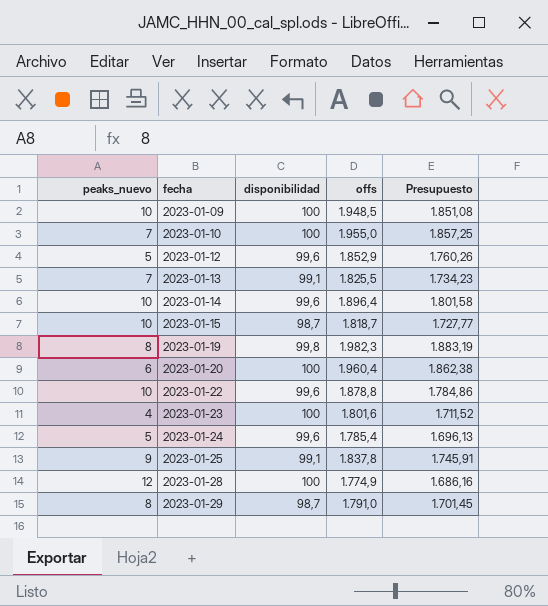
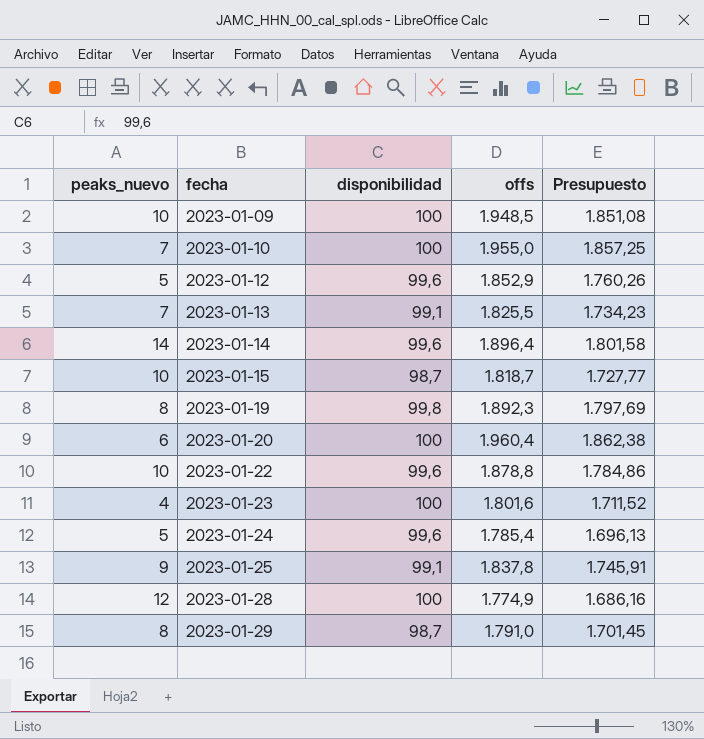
2023-01-14 | peaks_nuevo: 10 -> 14
2023-01-19 | offs: 1.982,3 -> 1.892,3
2023-01-19 | Presupuesto: 1.883,19 -> 1.797,69

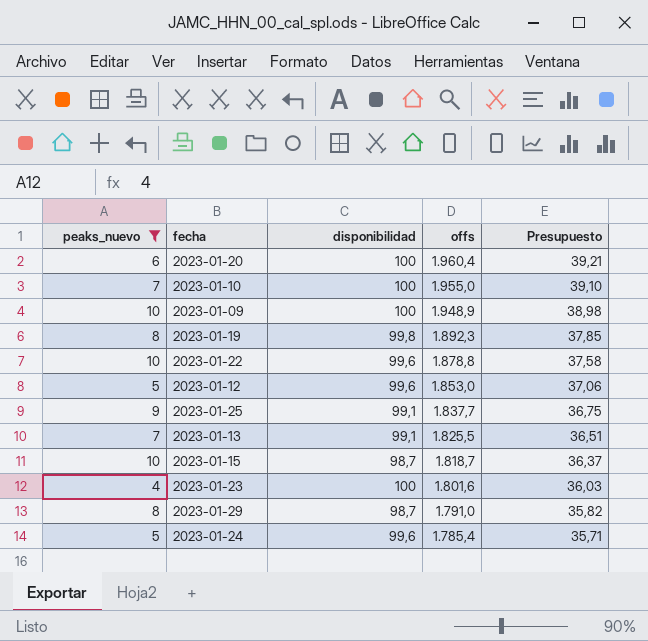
filter: none -> peaks_nuevo <= 10
row order: fecha ascending -> offs descending
column Presupuesto | formula: [offs] * 0,95 -> [offs] * 0,02
2023-01-09 | offs: 1.948,5 -> 1.948,9
2023-01-12 | offs: 1.852,9 -> 1.853,0
2023-01-25 | offs: 1.837,8 -> 1.837,7

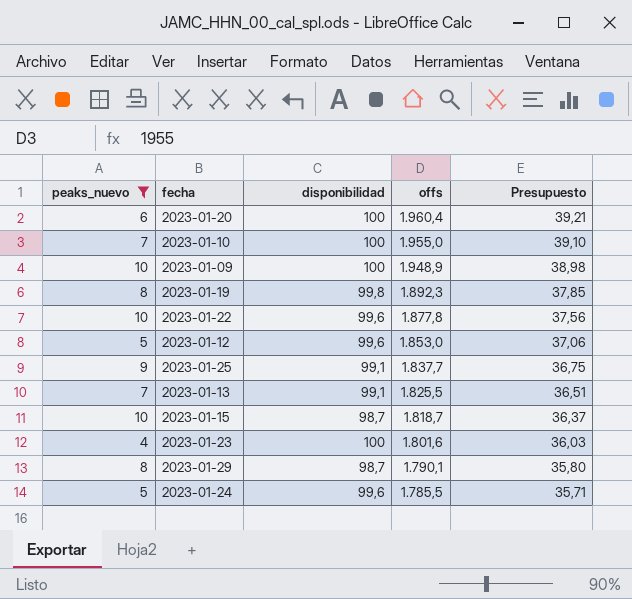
2023-01-22 | offs: 1.878,8 -> 1.877,8
2023-01-22 | Presupuesto: 37,58 -> 37,56
2023-01-29 | offs: 1.791,0 -> 1.790,1
2023-01-29 | Presupuesto: 35,82 -> 35,80
2023-01-24 | offs: 1.785,4 -> 1.785,5

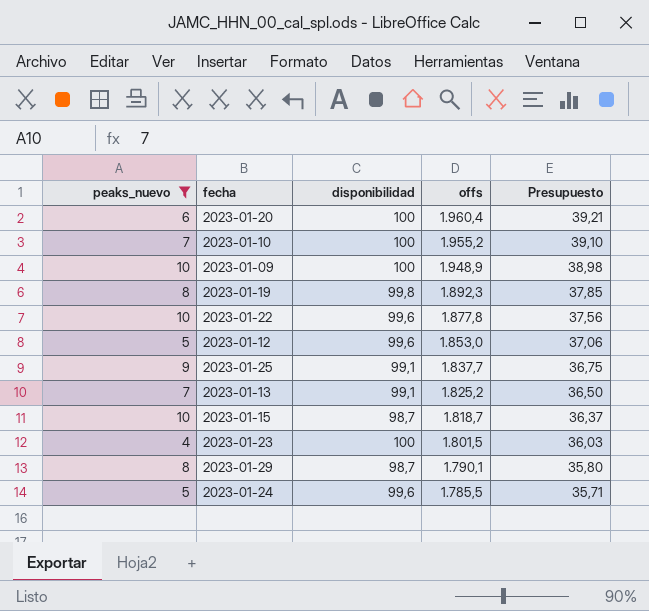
2023-01-10 | offs: 1.955,0 -> 1.955,2
2023-01-13 | offs: 1.825,5 -> 1.825,2
2023-01-13 | Presupuesto: 36,51 -> 36,50
2023-01-23 | offs: 1.801,6 -> 1.801,5

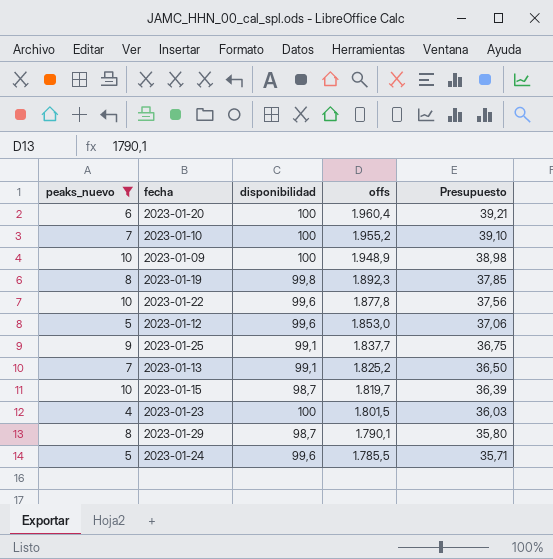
2023-01-15 | offs: 1.818,7 -> 1.819,7
2023-01-15 | Presupuesto: 36,37 -> 36,39

